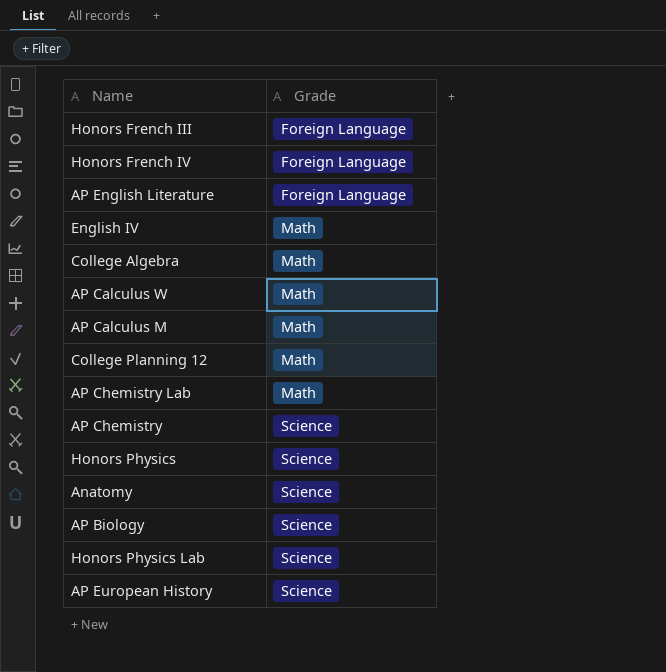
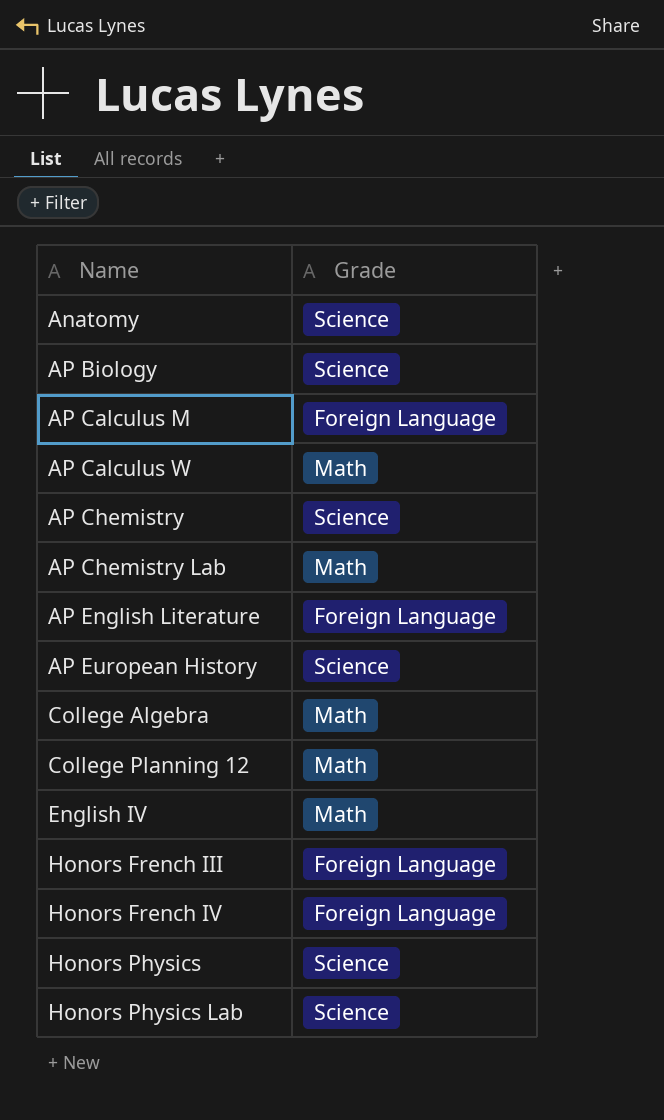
row order: Grade ascending -> Name ascending
AP Calculus M | Grade: Math -> Foreign Language

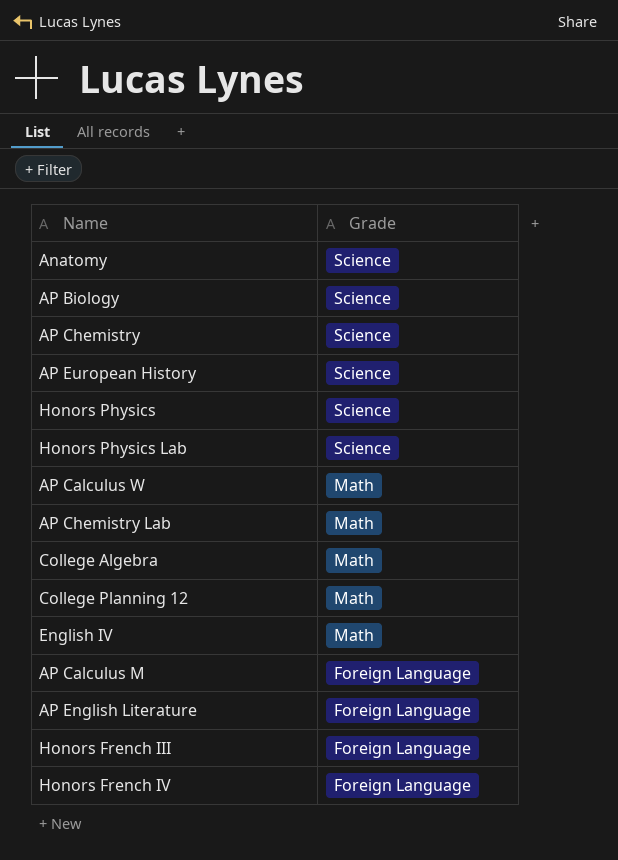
row order: Name ascending -> Grade descending

